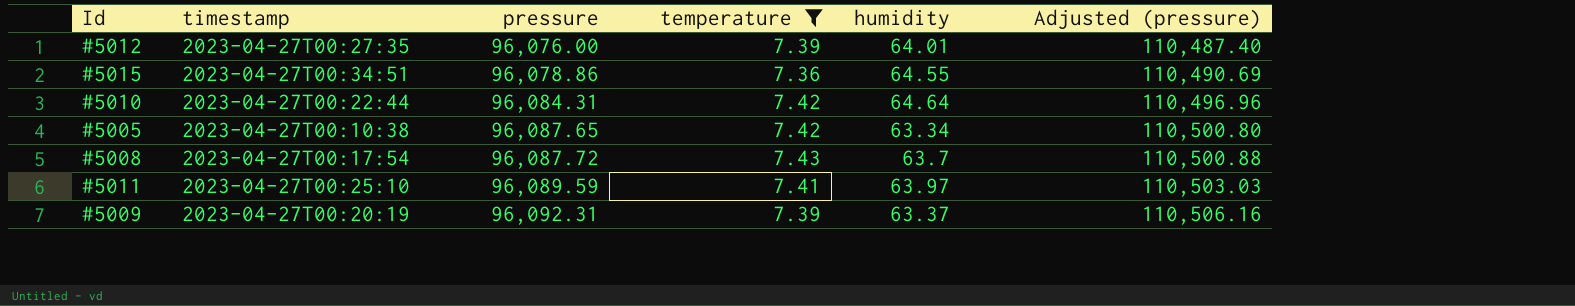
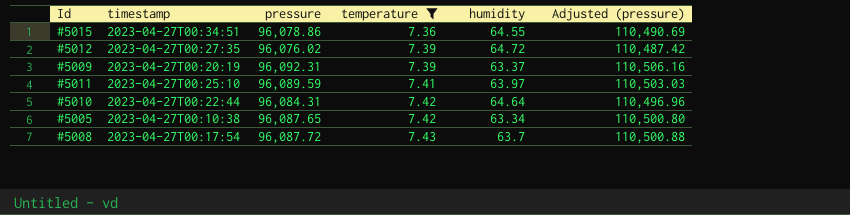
row order: pressure ascending -> temperature ascending
#5012 | pressure: 96,076.00 -> 96,076.02
#5012 | humidity: 64.01 -> 64.72
#5012 | Adjusted (pressure): 110,487.40 -> 110,487.42

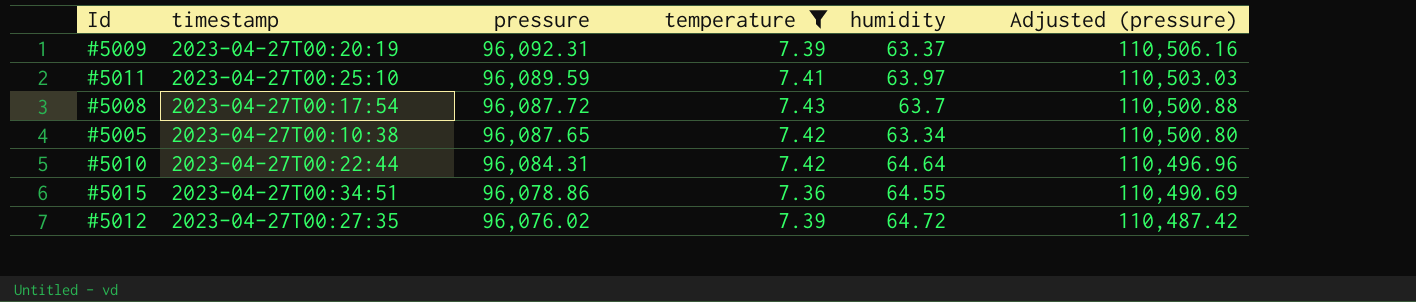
row order: temperature ascending -> pressure descending

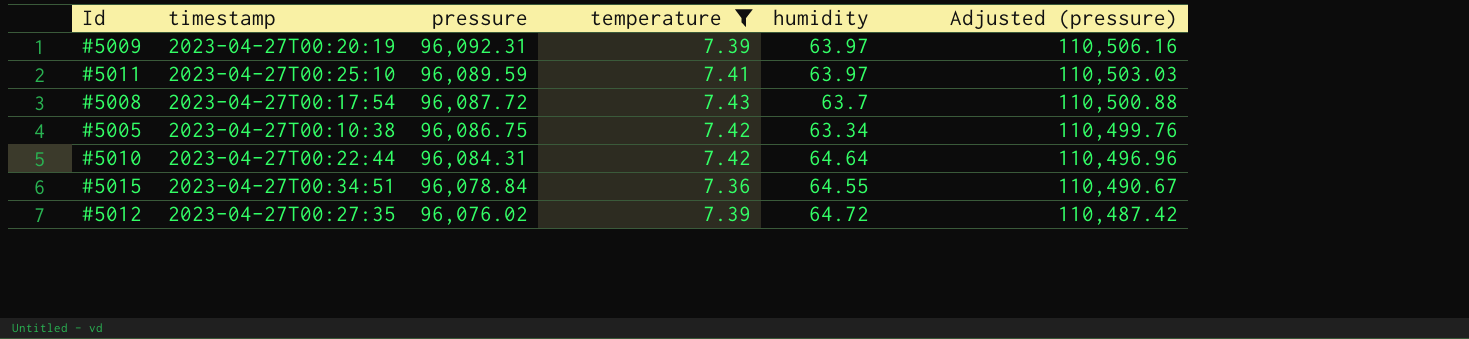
#5009 | humidity: 63.37 -> 63.97
#5005 | pressure: 96,087.65 -> 96,086.75
#5005 | Adjusted (pressure): 110,500.80 -> 110,499.76
#5015 | pressure: 96,078.86 -> 96,078.84
#5015 | Adjusted (pressure): 110,490.69 -> 110,490.67

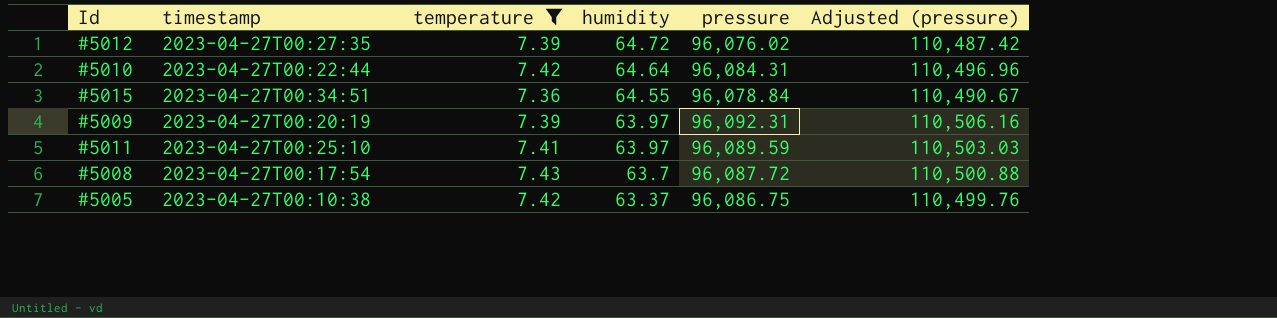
row order: pressure descending -> humidity descending
column pressure | position: 3 -> 5
#5005 | humidity: 63.34 -> 63.37

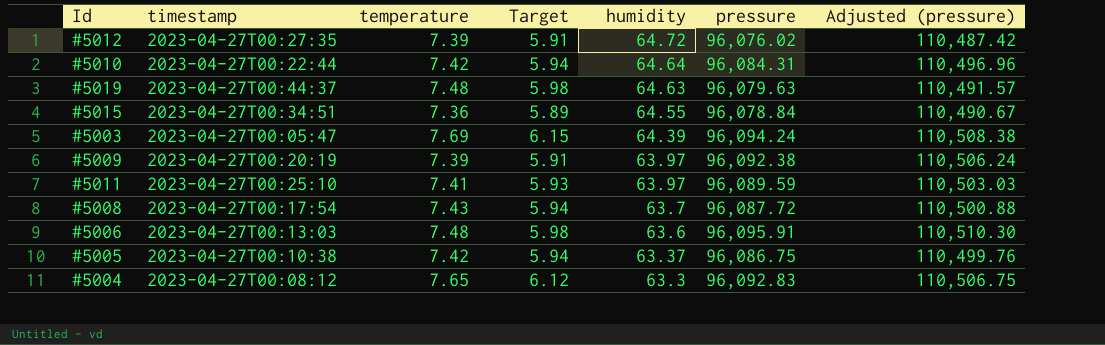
filter: temperature <= 7.43 -> none
column Target | formula: none -> [temperature] * 0.8
#5009 | pressure: 96,092.31 -> 96,092.38
#5009 | Adjusted (pressure): 110,506.16 -> 110,506.24

